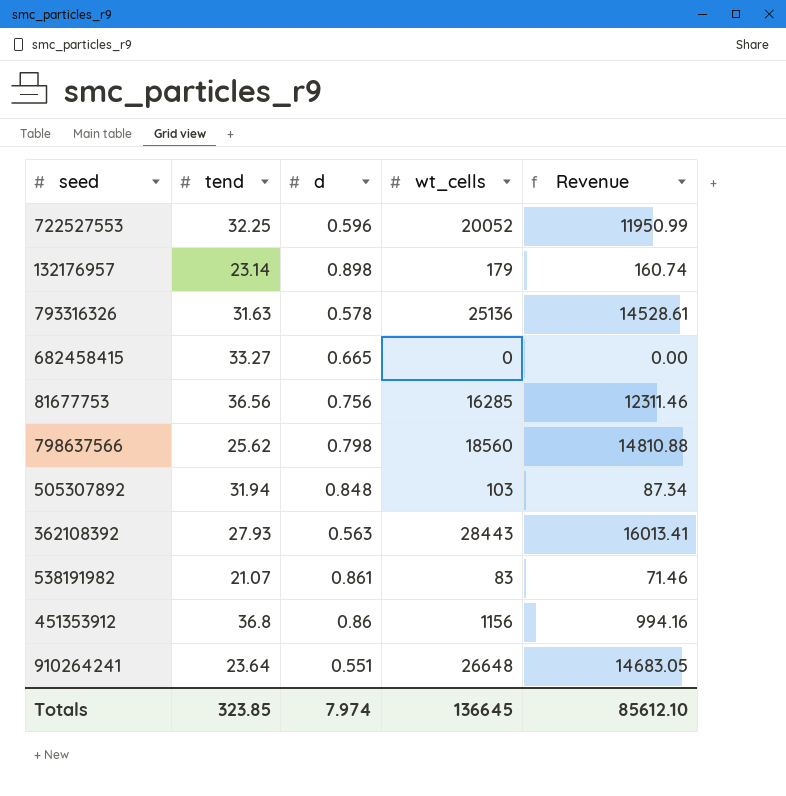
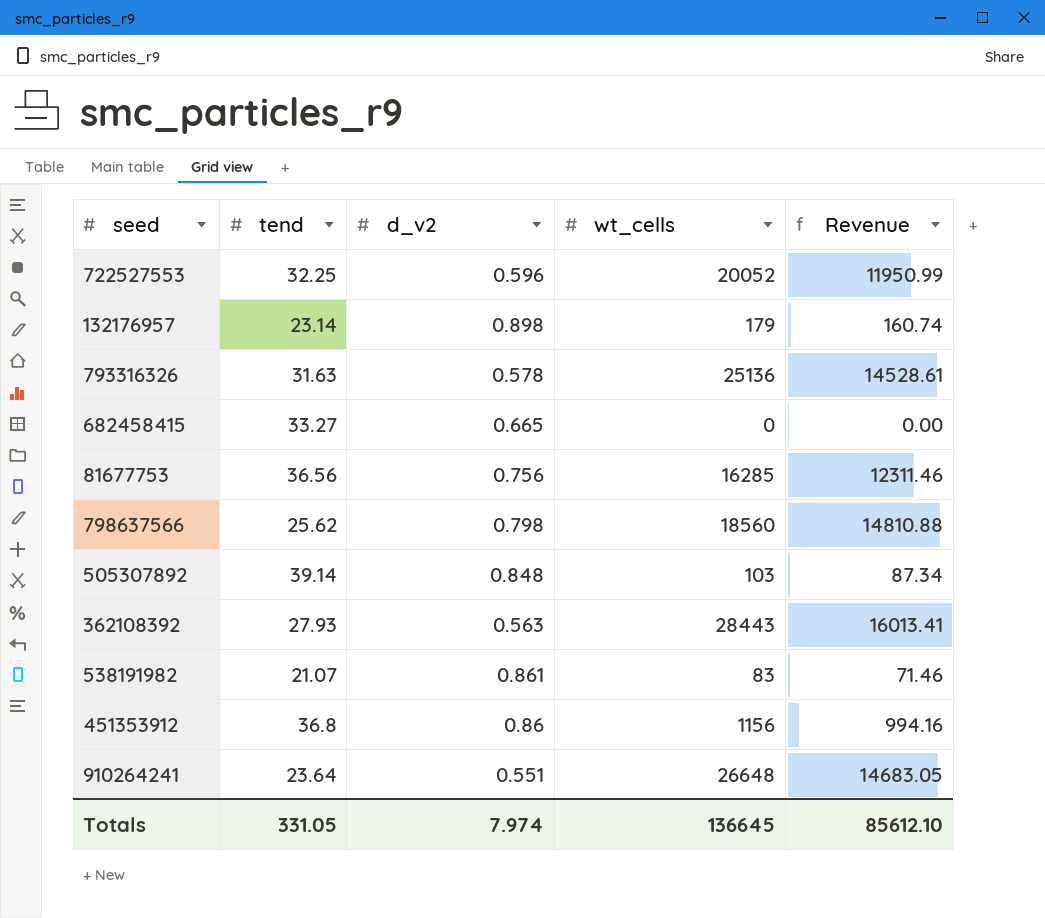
column name: d -> d_v2
505307892 | tend: 31.94 -> 39.14
Totals | tend: 323.85 -> 331.05

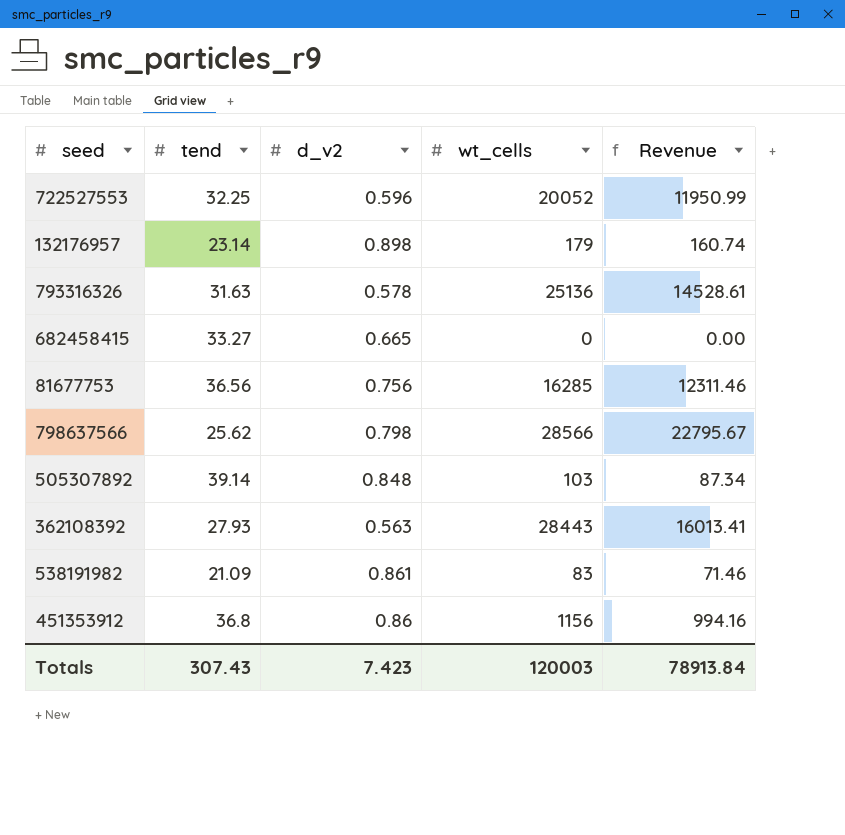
row 910264241: 23.64 | 0.551 | 26648 | 14683.05 -> none
798637566 | wt_cells: 18560 -> 28566
798637566 | Revenue: 14810.88 -> 22795.67
538191982 | tend: 21.07 -> 21.09
Totals | tend: 331.05 -> 307.43
Totals | d_v2: 7.974 -> 7.423
Totals | wt_cells: 136645 -> 120003
Totals | Revenue: 85612.10 -> 78913.84

